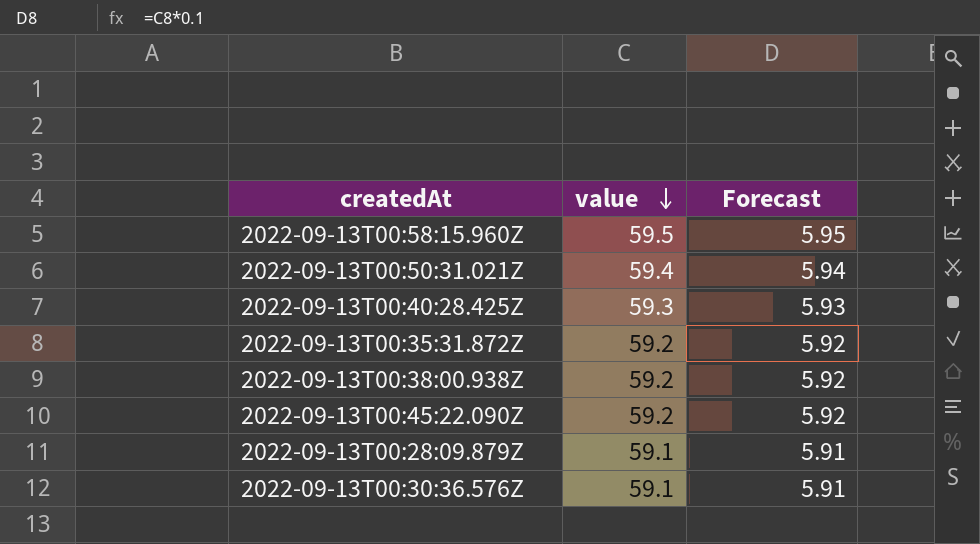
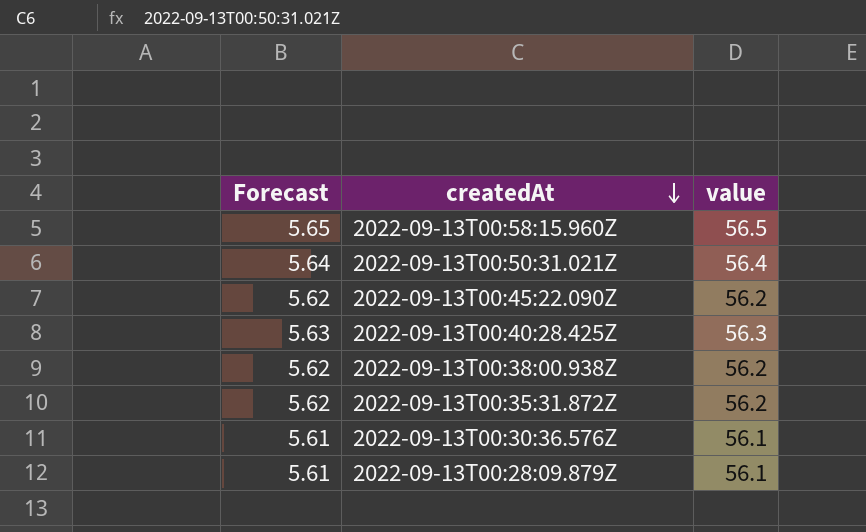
row order: value descending -> createdAt descending
column Forecast | position: 3 -> 1
2022-09-13T00:58:15.960Z | Forecast: 5.95 -> 5.65
2022-09-13T00:58:15.960Z | value: 59.5 -> 56.5
2022-09-13T00:50:31.021Z | Forecast: 5.94 -> 5.64
2022-09-13T00:50:31.021Z | value: 59.4 -> 56.4
2022-09-13T00:45:22.090Z | Forecast: 5.92 -> 5.62
2022-09-13T00:45:22.090Z | value: 59.2 -> 56.2
2022-09-13T00:40:28.425Z | Forecast: 5.93 -> 5.63
2022-09-13T00:40:28.425Z | value: 59.3 -> 56.3
2022-09-13T00:38:00.938Z | Forecast: 5.92 -> 5.62
2022-09-13T00:38:00.938Z | value: 59.2 -> 56.2
2022-09-13T00:35:31.872Z | Forecast: 5.92 -> 5.62
2022-09-13T00:35:31.872Z | value: 59.2 -> 56.2
2022-09-13T00:30:36.576Z | Forecast: 5.91 -> 5.61
2022-09-13T00:30:36.576Z | value: 59.1 -> 56.1
2022-09-13T00:28:09.879Z | Forecast: 5.91 -> 5.61
2022-09-13T00:28:09.879Z | value: 59.1 -> 56.1

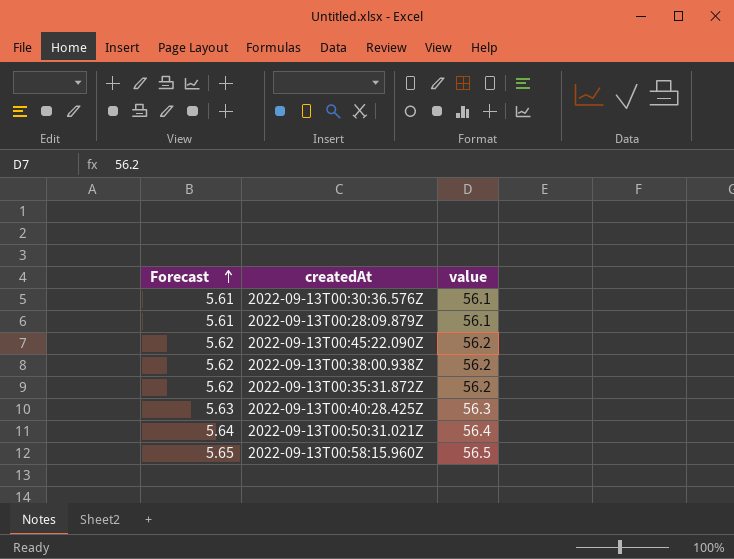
row order: createdAt descending -> Forecast ascending

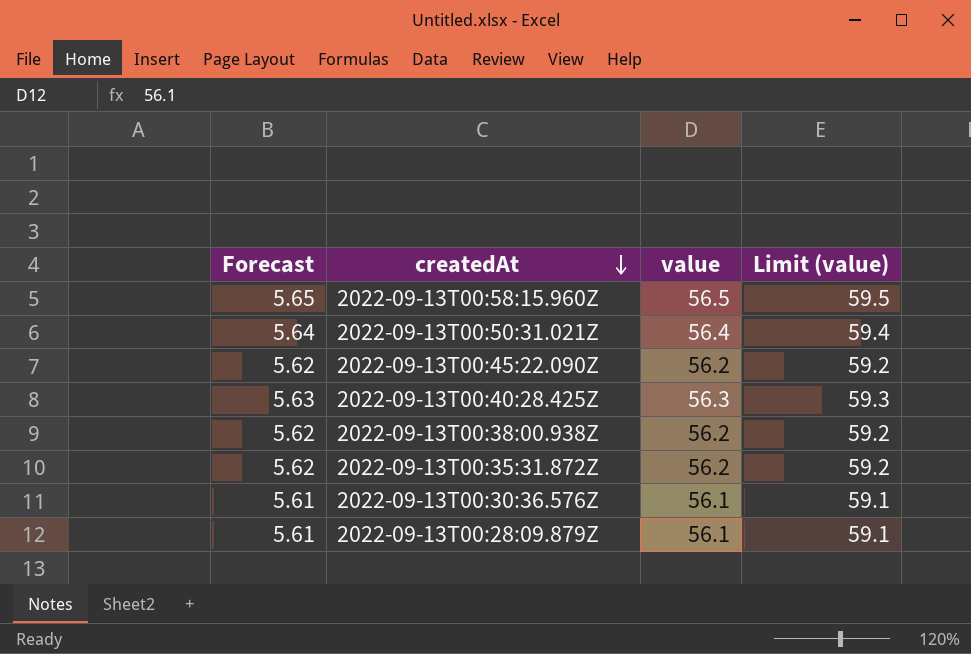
row order: Forecast ascending -> createdAt descending
column Limit (value) | formula: none -> [value] + 3

